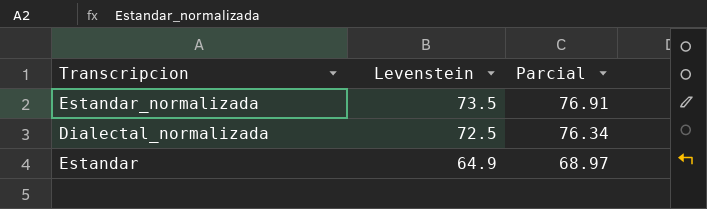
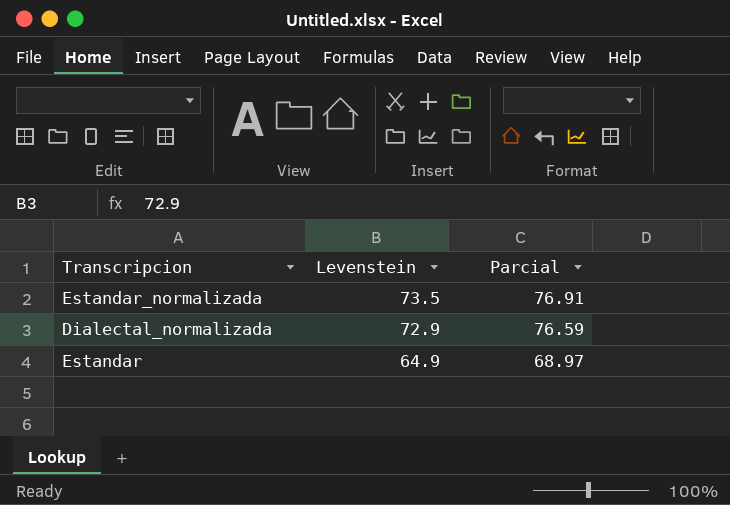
Dialectal_normalizada | Levenstein: 72.5 -> 72.9
Dialectal_normalizada | Parcial: 76.34 -> 76.59

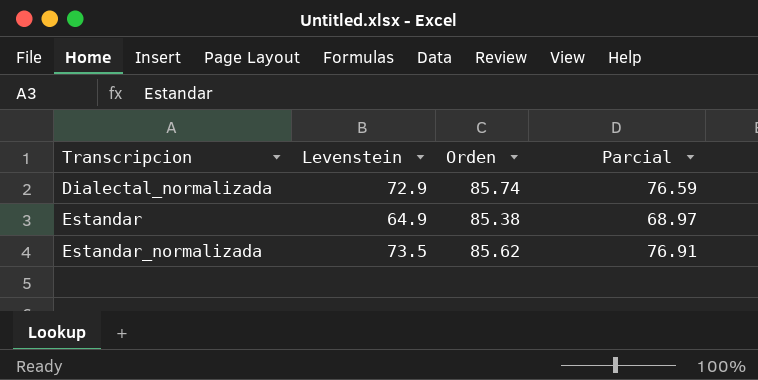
row order: Levenstein descending -> Transcripcion ascending
column Orden | position: none -> 3

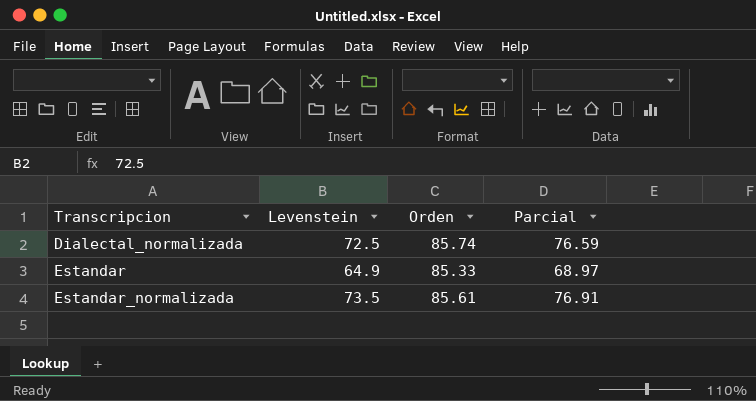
Dialectal_normalizada | Levenstein: 72.9 -> 72.5
Estandar | Orden: 85.38 -> 85.33
Estandar_normalizada | Orden: 85.62 -> 85.61

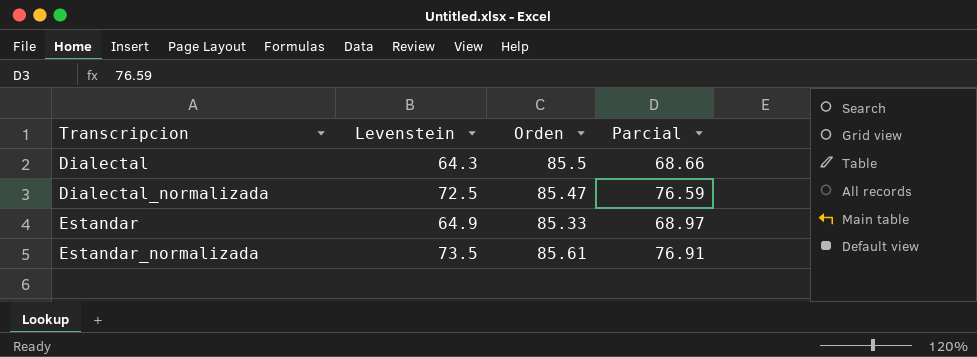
row Dialectal: none -> 64.3 | 85.5 | 68.66
Dialectal_normalizada | Orden: 85.74 -> 85.47

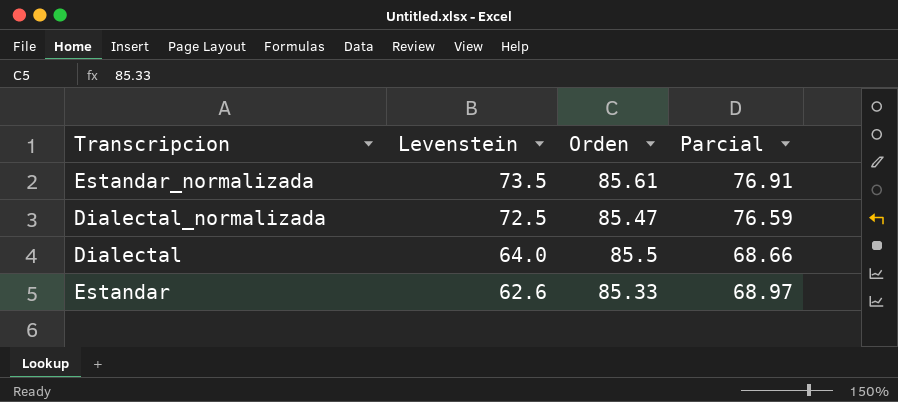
row order: Transcripcion ascending -> Levenstein descending
Dialectal | Levenstein: 64.3 -> 64.0
Estandar | Levenstein: 64.9 -> 62.6

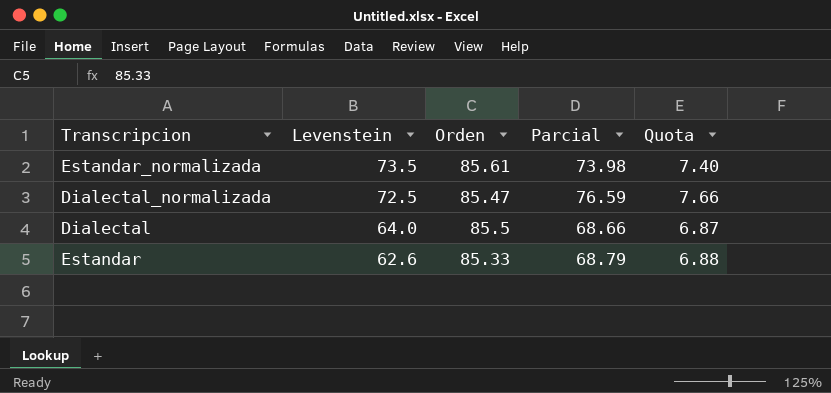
column Quota | formula: none -> [Parcial] * 0.1
Estandar_normalizada | Parcial: 76.91 -> 73.98
Estandar | Parcial: 68.97 -> 68.79

